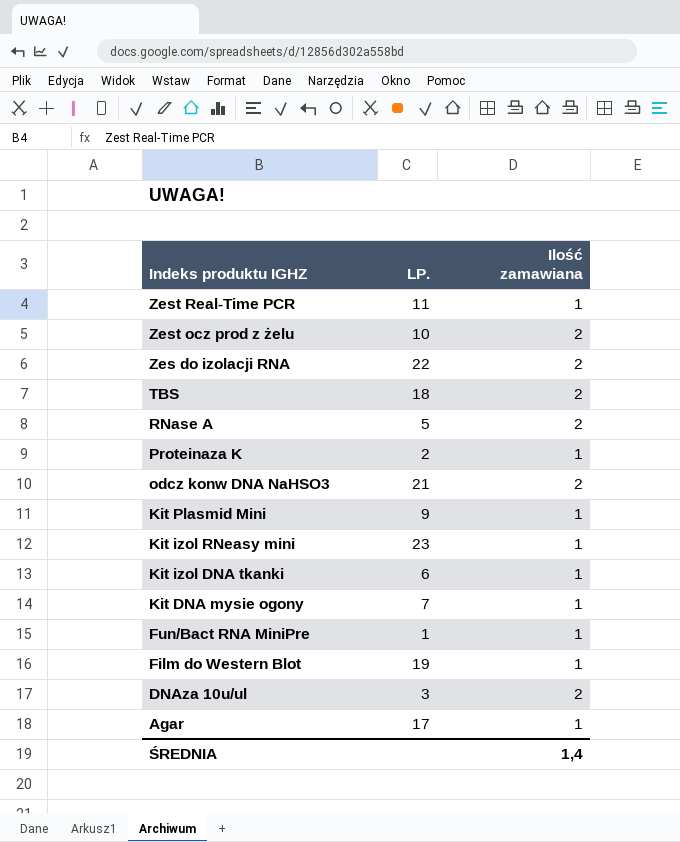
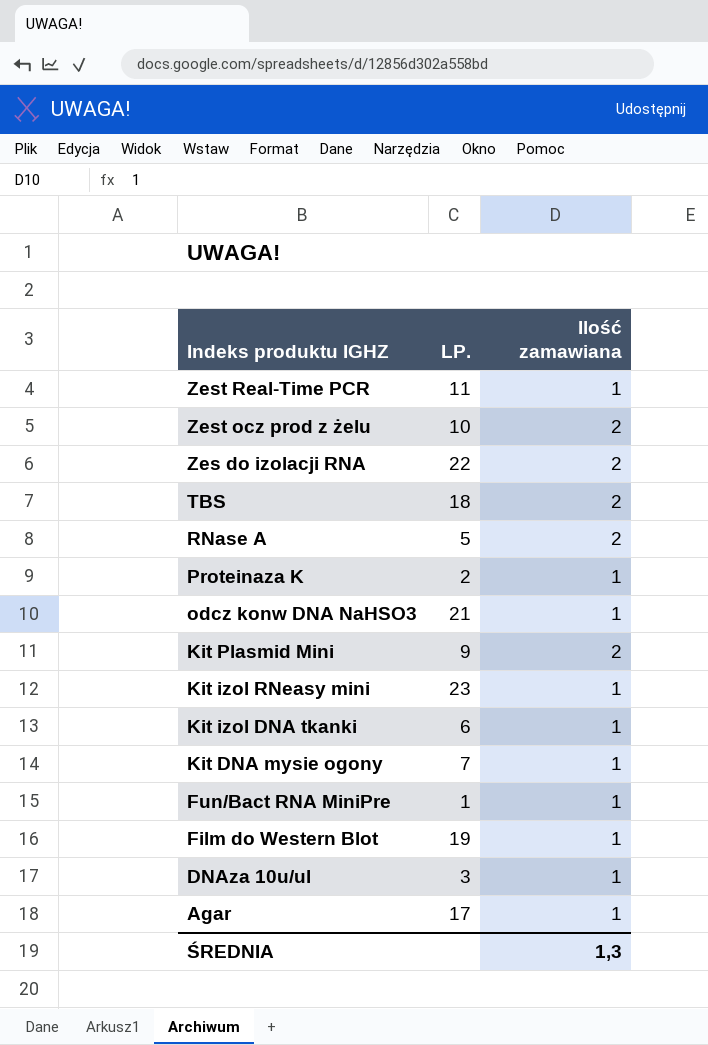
odcz konw DNA NaHSO3 | Ilość zamawiana: 2 -> 1
Kit Plasmid Mini | Ilość zamawiana: 1 -> 2
DNAza 10u/ul | Ilość zamawiana: 2 -> 1
ŚREDNIA | Ilość zamawiana: 1,4 -> 1,3

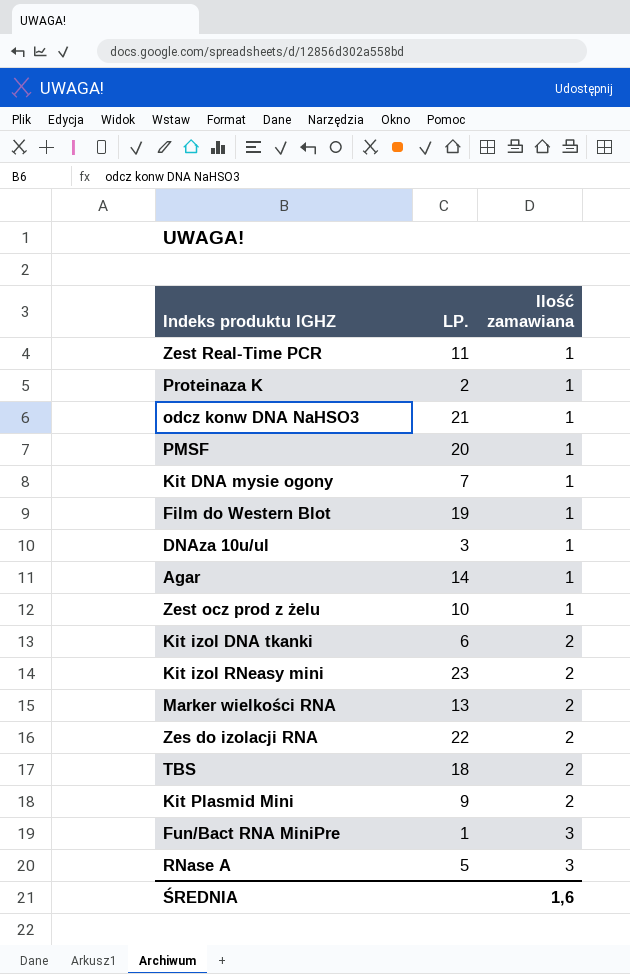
row order: Indeks produktu IGHZ descending -> Ilość zamawiana ascending
row PMSF: none -> 20 | 1
Agar | LP.: 17 -> 14
Zest ocz prod z żelu | Ilość zamawiana: 2 -> 1
Kit izol DNA tkanki | Ilość zamawiana: 1 -> 2
Kit izol RNeasy mini | Ilość zamawiana: 1 -> 2
row Marker wielkości RNA: none -> 13 | 2
Fun/Bact RNA MiniPre | Ilość zamawiana: 1 -> 3
RNase A | Ilość zamawiana: 2 -> 3
ŚREDNIA | Ilość zamawiana: 1,3 -> 1,6

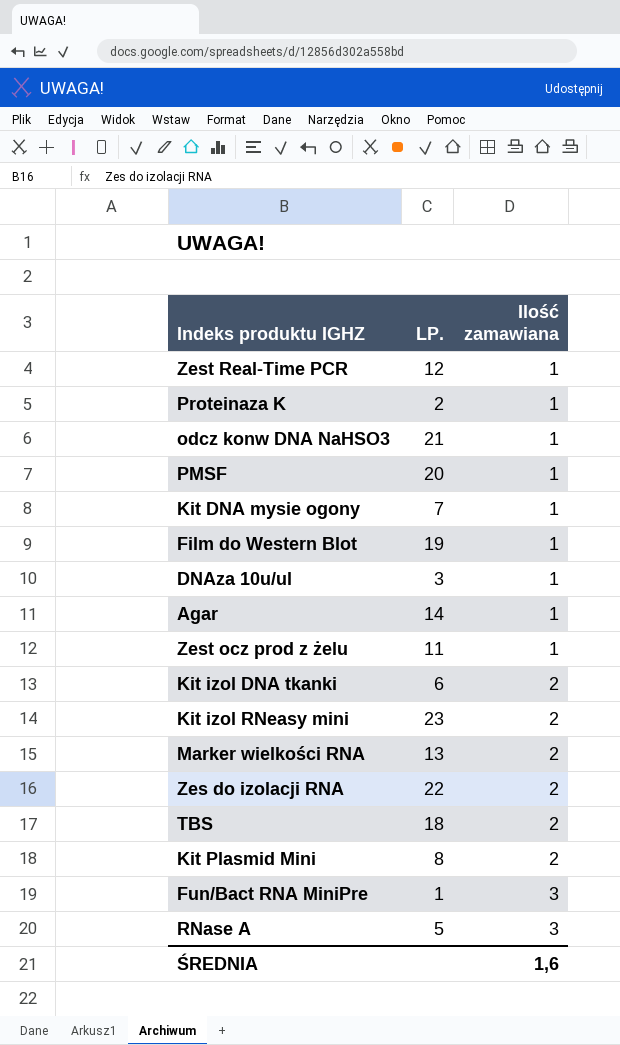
Zest Real-Time PCR | LP.: 11 -> 12
Zest ocz prod z żelu | LP.: 10 -> 11
Kit Plasmid Mini | LP.: 9 -> 8

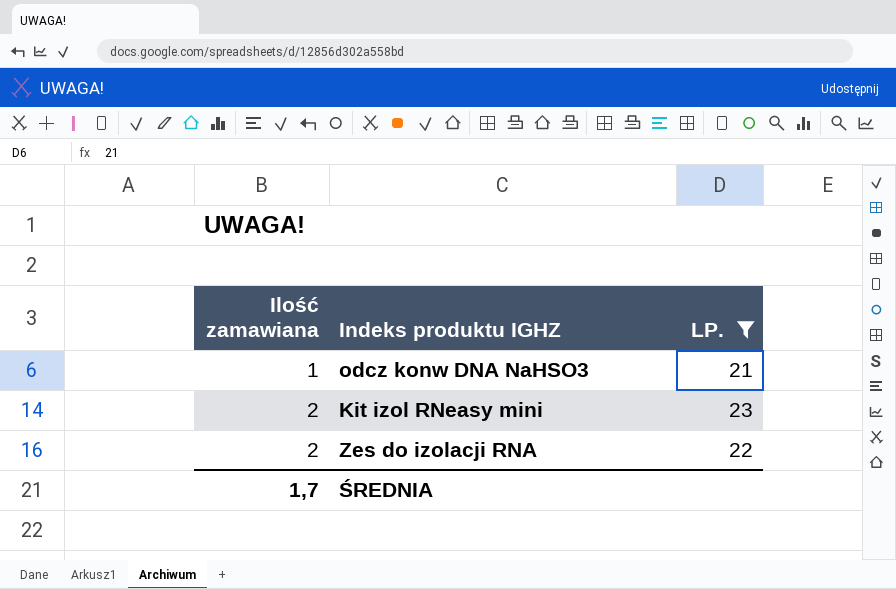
filter: none -> LP. >= 21
column Ilość zamawiana | position: 3 -> 1
ŚREDNIA | Ilość zamawiana: 1,6 -> 1,7

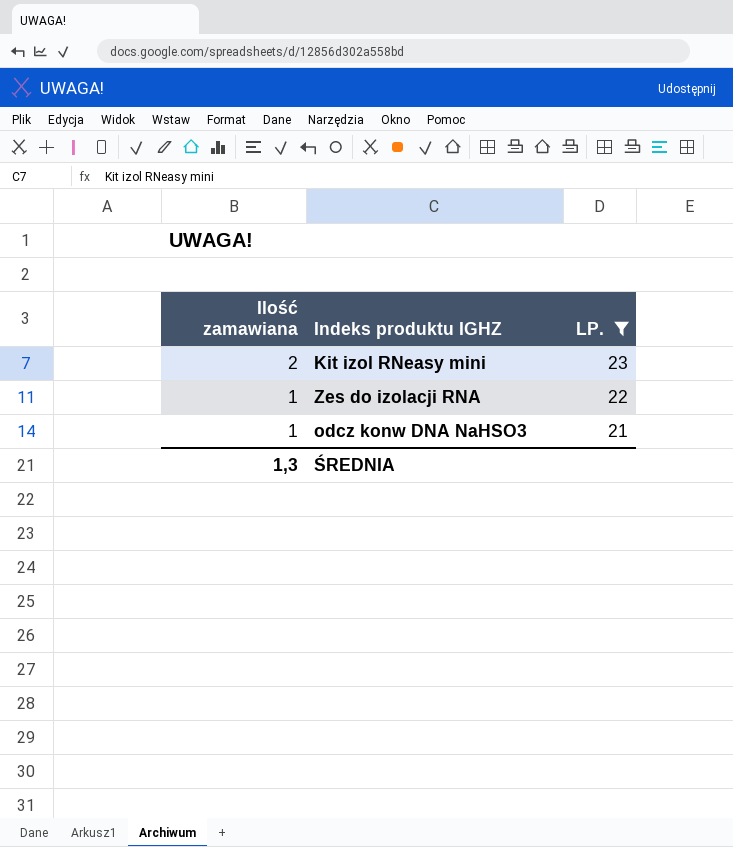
row order: Ilość zamawiana ascending -> Ilość zamawiana descending
Zes do izolacji RNA | Ilość zamawiana: 2 -> 1
ŚREDNIA | Ilość zamawiana: 1,7 -> 1,3

